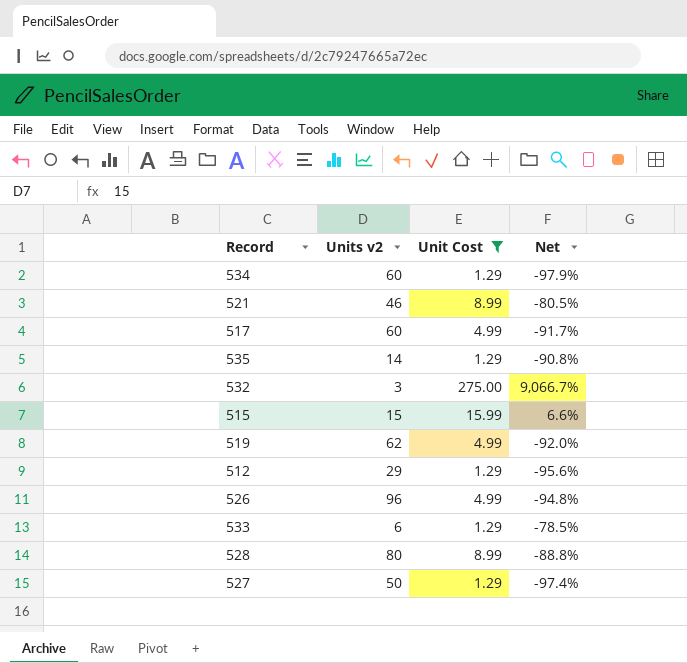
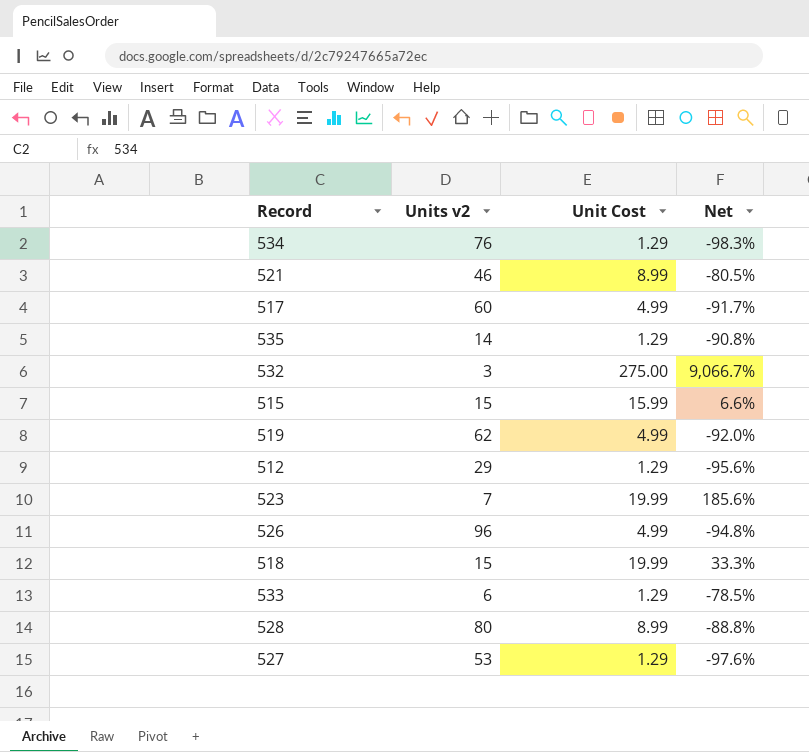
filter: Unit Cost != 19.99 -> none
534 | Units v2: 60 -> 76
534 | Net: -97.9% -> -98.3%
527 | Units v2: 50 -> 53
527 | Net: -97.4% -> -97.6%

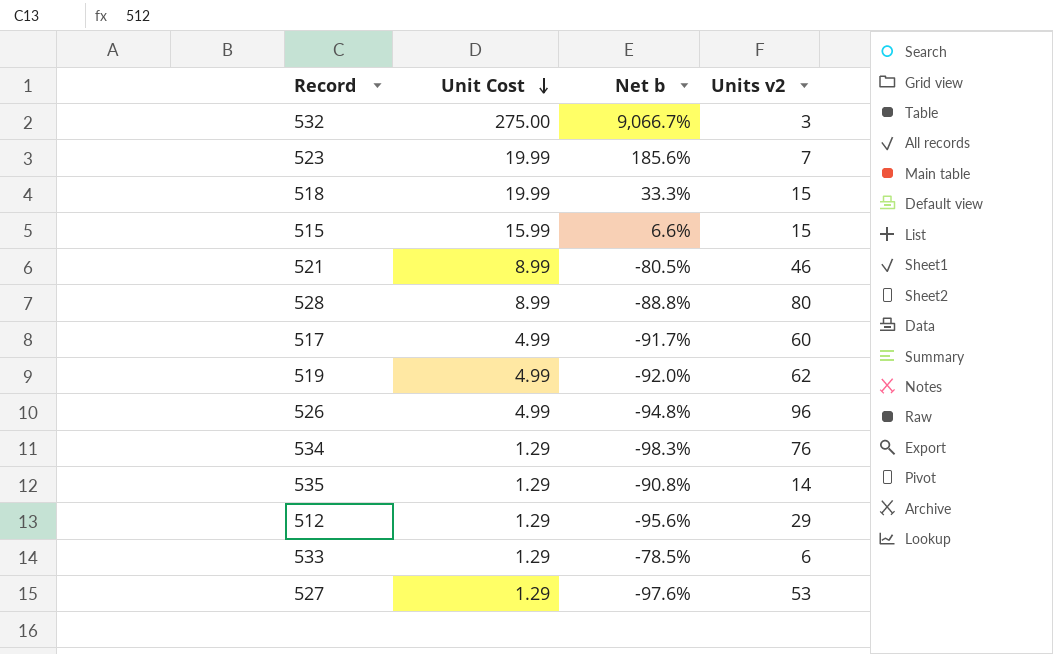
row order: none -> Unit Cost descending
column name: Net -> Net b
column Units v2 | position: 2 -> 4

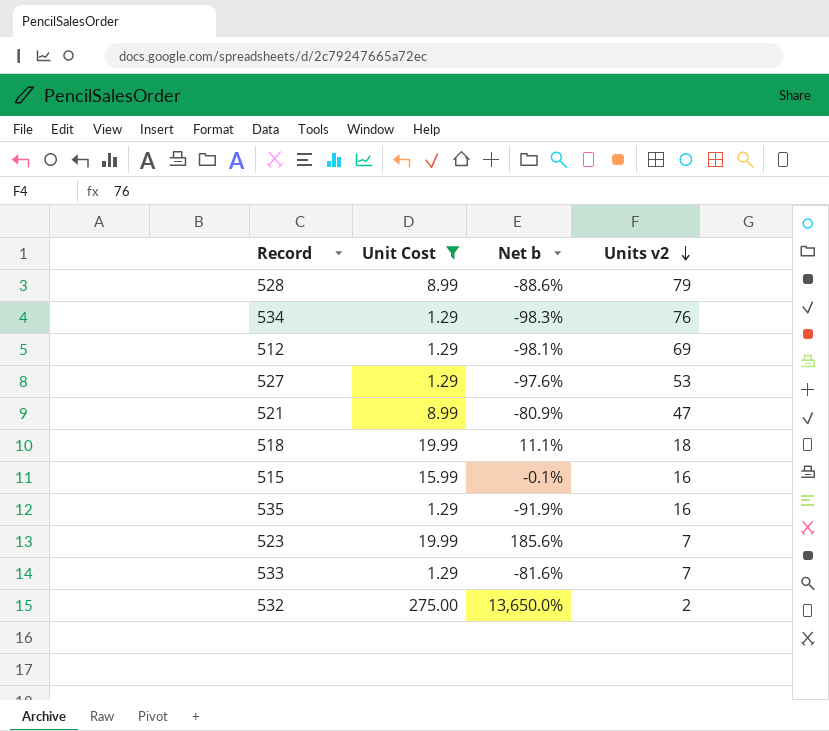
filter: none -> Unit Cost != 4.99
row order: Unit Cost descending -> Units v2 descending
528 | Net b: -88.8% -> -88.6%
528 | Units v2: 80 -> 79
512 | Net b: -95.6% -> -98.1%
512 | Units v2: 29 -> 69
521 | Net b: -80.5% -> -80.9%
521 | Units v2: 46 -> 47
518 | Net b: 33.3% -> 11.1%
518 | Units v2: 15 -> 18
515 | Net b: 6.6% -> -0.1%
515 | Units v2: 15 -> 16
535 | Net b: -90.8% -> -91.9%
535 | Units v2: 14 -> 16
533 | Net b: -78.5% -> -81.6%
533 | Units v2: 6 -> 7
532 | Net b: 9,066.7% -> 13,650.0%
532 | Units v2: 3 -> 2

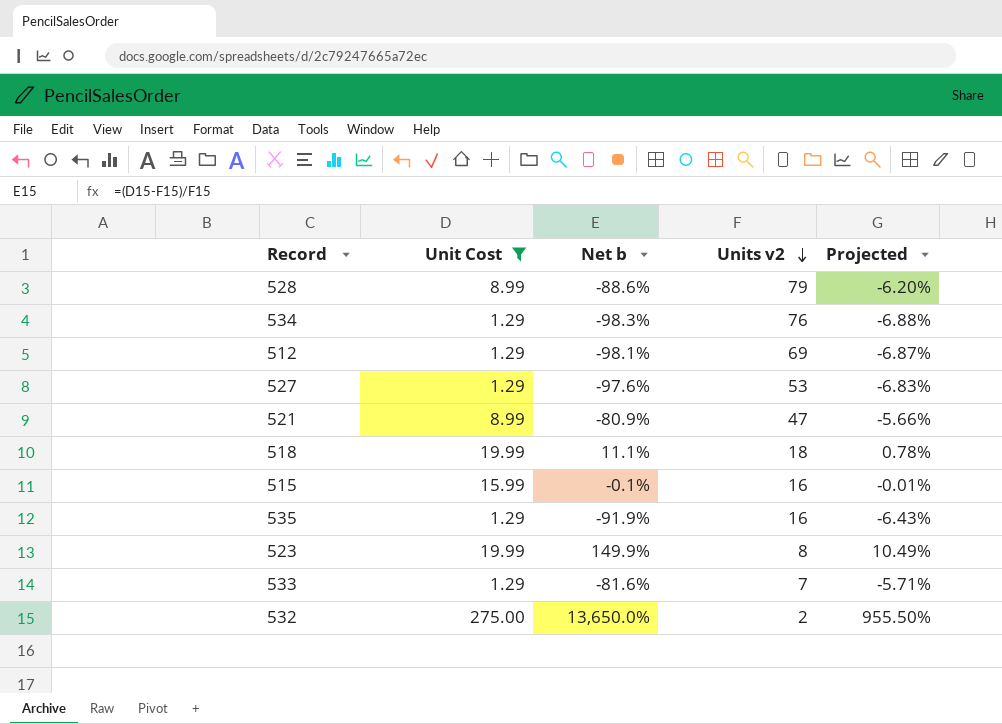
column Projected | formula: none -> [Net b] * 0.07
523 | Net b: 185.6% -> 149.9%
523 | Units v2: 7 -> 8

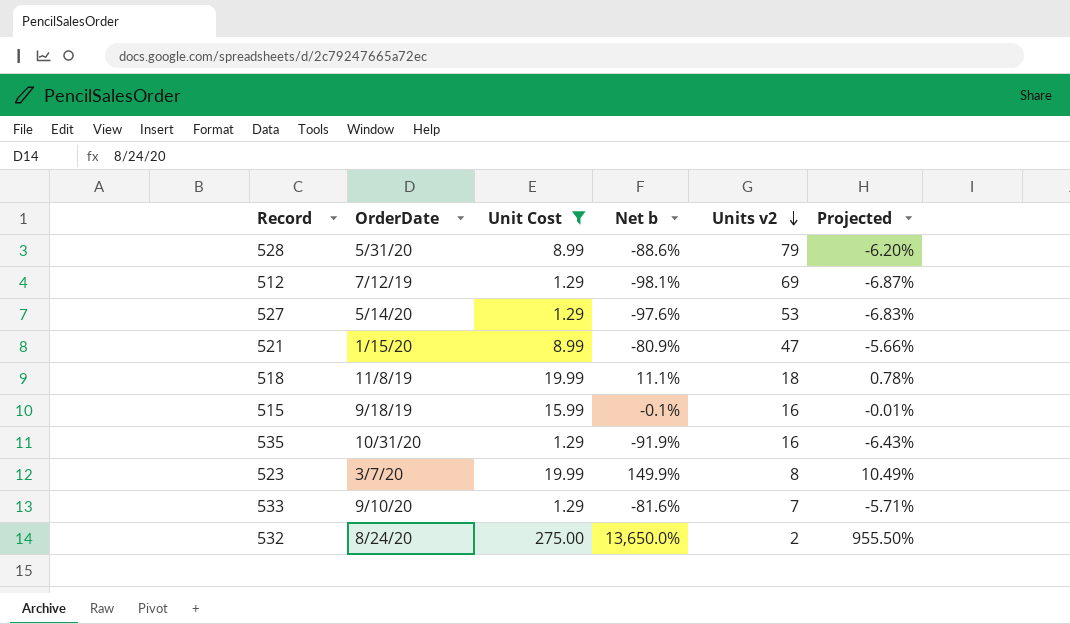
column OrderDate | position: none -> 2
row 534: 1.29 | -98.3% | 76 | -6.88% -> none

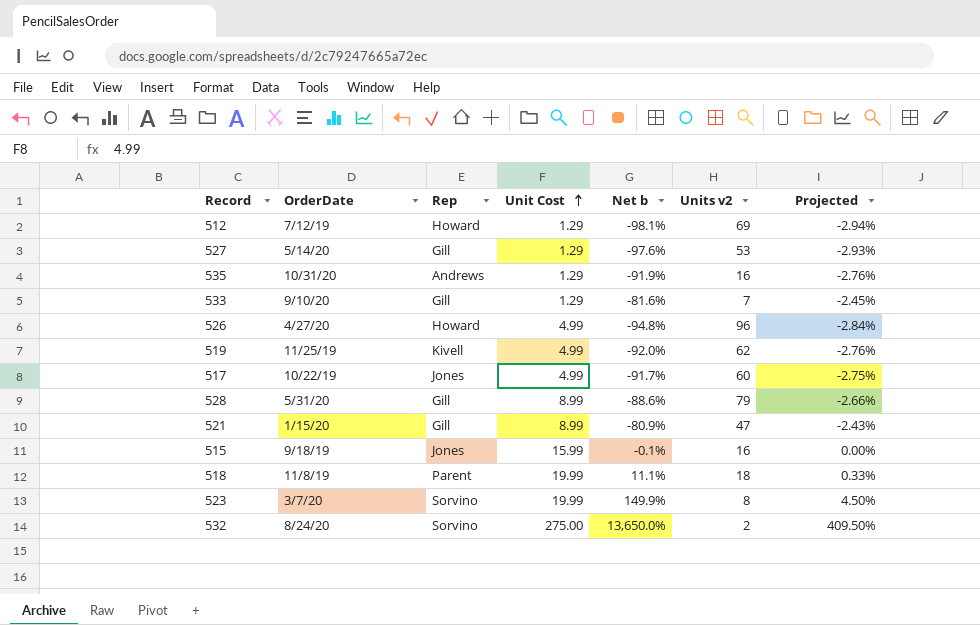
filter: Unit Cost != 4.99 -> none
row order: Units v2 descending -> Unit Cost ascending
column Rep | position: none -> 3
column Projected | formula: [Net b] * 0.07 -> [Net b] * 0.03

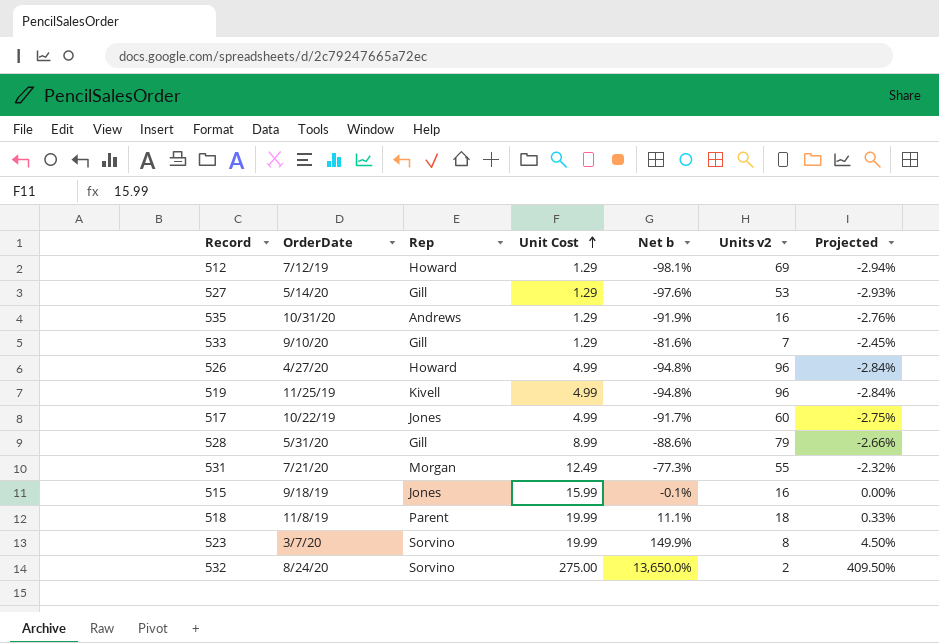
row 521: 1/15/20 | Gill | 8.99 | -80.9% | 47 | -2.43% -> none
519 | Net b: -92.0% -> -94.8%
519 | Units v2: 62 -> 96
519 | Projected: -2.76% -> -2.84%
row 531: none -> 7/21/20 | Morgan | 12.49 | -77.3% | 55 | -2.32%

